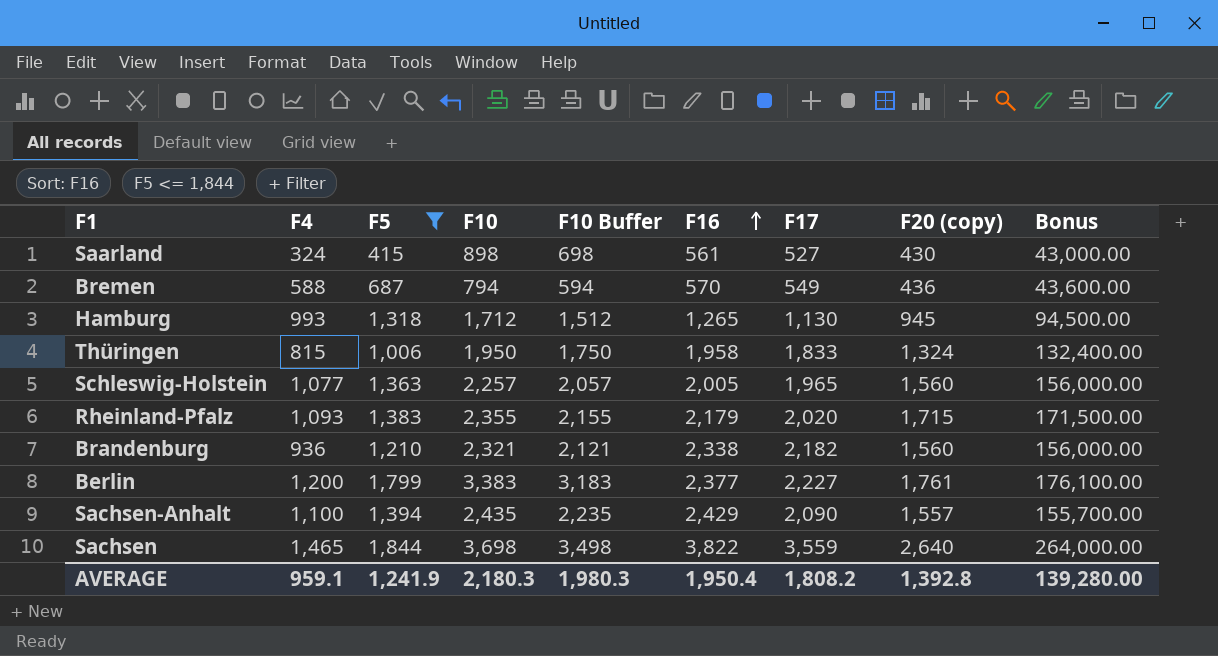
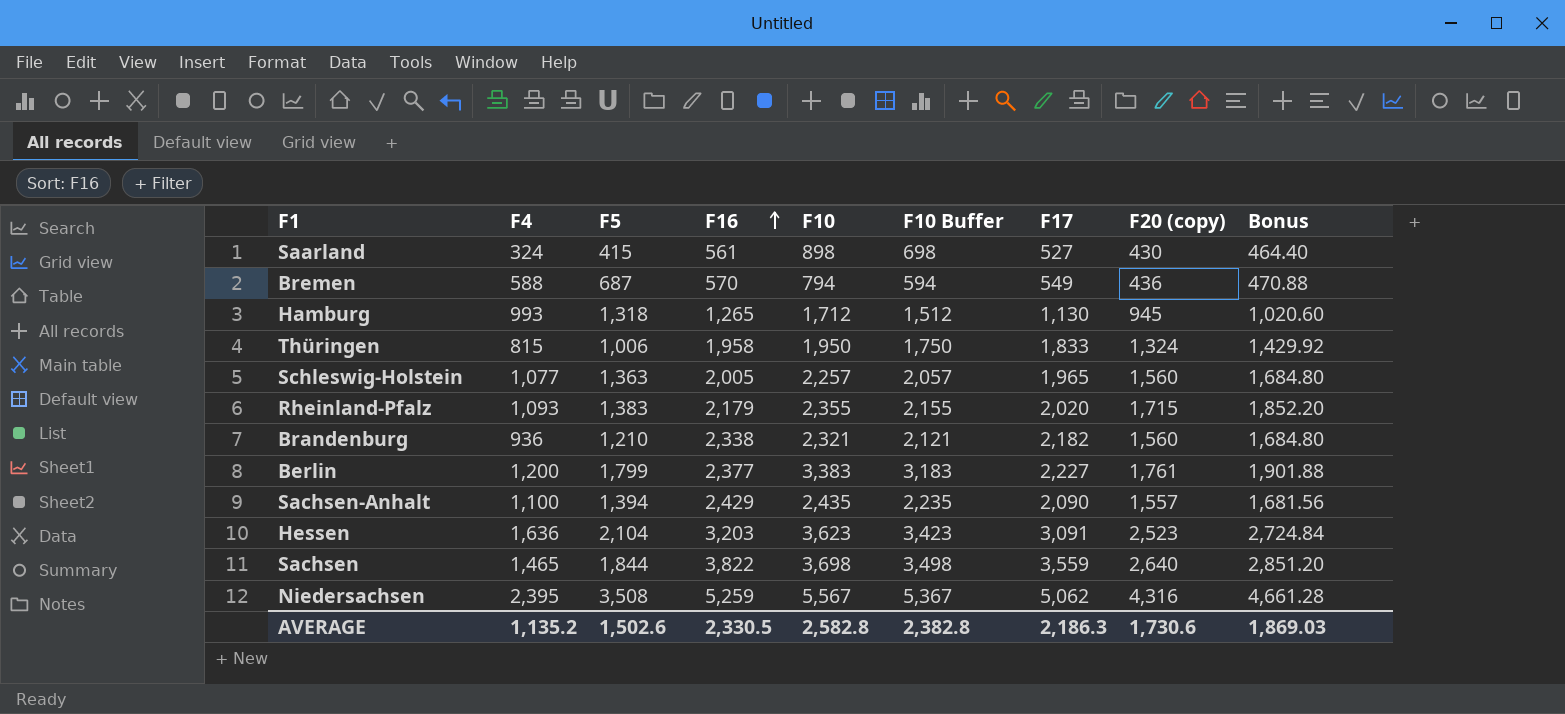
filter: F5 <= 1,844 -> none
column F16 | position: 6 -> 4
column Bonus | formula: [F20 (copy)] * 100 -> [F20 (copy)] * 1.08
AVERAGE | F4: 959.1 -> 1,135.2
AVERAGE | F5: 1,241.9 -> 1,502.6
AVERAGE | F16: 1,950.4 -> 2,330.5
AVERAGE | F10: 2,180.3 -> 2,582.8
AVERAGE | F10 Buffer: 1,980.3 -> 2,382.8
AVERAGE | F17: 1,808.2 -> 2,186.3
AVERAGE | F20 (copy): 1,392.8 -> 1,730.6
AVERAGE | Bonus: 139,280.00 -> 1,869.03

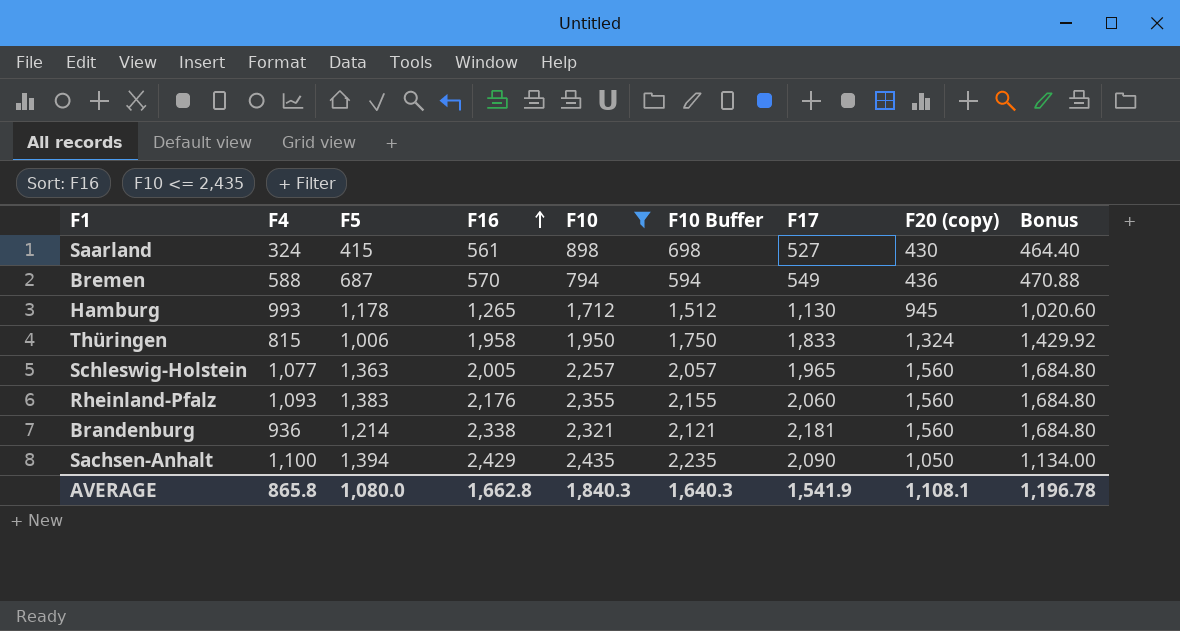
filter: none -> F10 <= 2,435
Hamburg | F5: 1,318 -> 1,178
Rheinland-Pfalz | F16: 2,179 -> 2,176
Rheinland-Pfalz | F17: 2,020 -> 2,060
Rheinland-Pfalz | F20 (copy): 1,715 -> 1,560
Rheinland-Pfalz | Bonus: 1,852.20 -> 1,684.80
Brandenburg | F5: 1,210 -> 1,214
Brandenburg | F17: 2,182 -> 2,181
Sachsen-Anhalt | F20 (copy): 1,557 -> 1,050
Sachsen-Anhalt | Bonus: 1,681.56 -> 1,134.00
AVERAGE | F4: 1,135.2 -> 865.8
AVERAGE | F5: 1,502.6 -> 1,080.0
AVERAGE | F16: 2,330.5 -> 1,662.8
AVERAGE | F10: 2,582.8 -> 1,840.3
AVERAGE | F10 Buffer: 2,382.8 -> 1,640.3
AVERAGE | F17: 2,186.3 -> 1,541.9
AVERAGE | F20 (copy): 1,730.6 -> 1,108.1
AVERAGE | Bonus: 1,869.03 -> 1,196.78

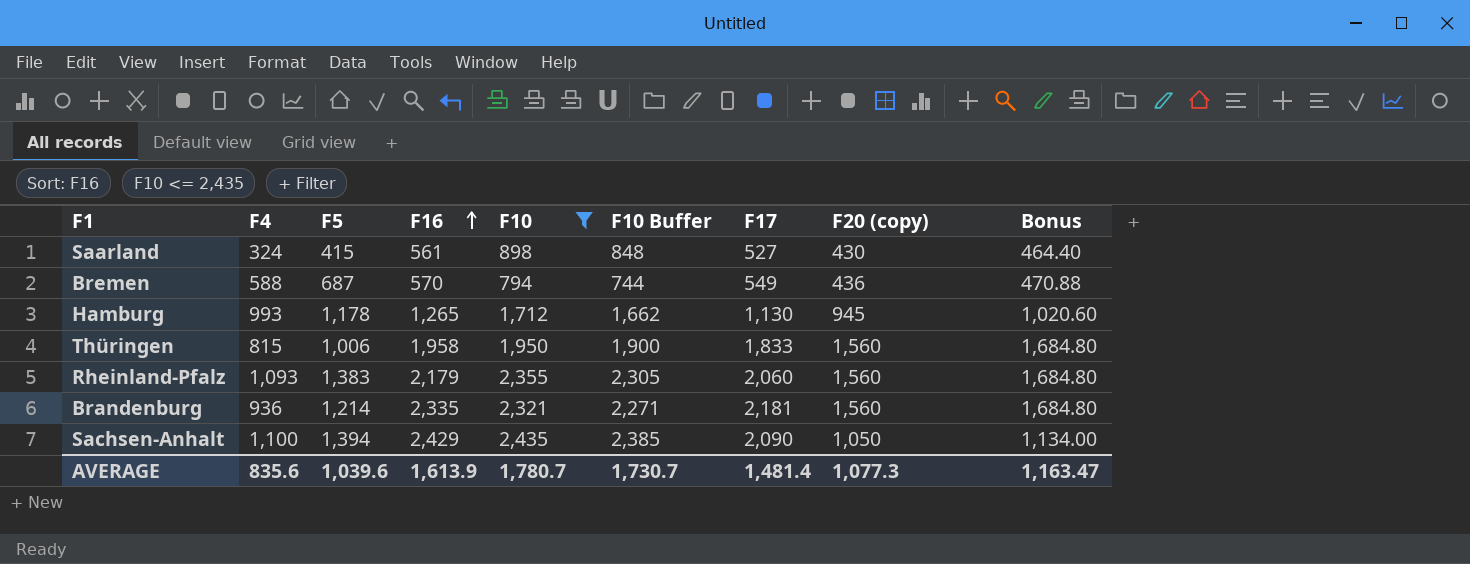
column F10 Buffer | formula: [F10] - 200 -> [F10] - 50
row Schleswig-Holstein: 1,077 | 1,363 | 2,005 | 2,257 | 2,057 | 1,965 | 1,560 | 1,684.80 -> none
Thüringen | F20 (copy): 1,324 -> 1,560
Thüringen | Bonus: 1,429.92 -> 1,684.80
Rheinland-Pfalz | F16: 2,176 -> 2,179
Brandenburg | F16: 2,338 -> 2,335
AVERAGE | F4: 865.8 -> 835.6
AVERAGE | F5: 1,080.0 -> 1,039.6
AVERAGE | F16: 1,662.8 -> 1,613.9
AVERAGE | F10: 1,840.3 -> 1,780.7
AVERAGE | F10 Buffer: 1,640.3 -> 1,730.7
AVERAGE | F17: 1,541.9 -> 1,481.4
AVERAGE | F20 (copy): 1,108.1 -> 1,077.3
AVERAGE | Bonus: 1,196.78 -> 1,163.47

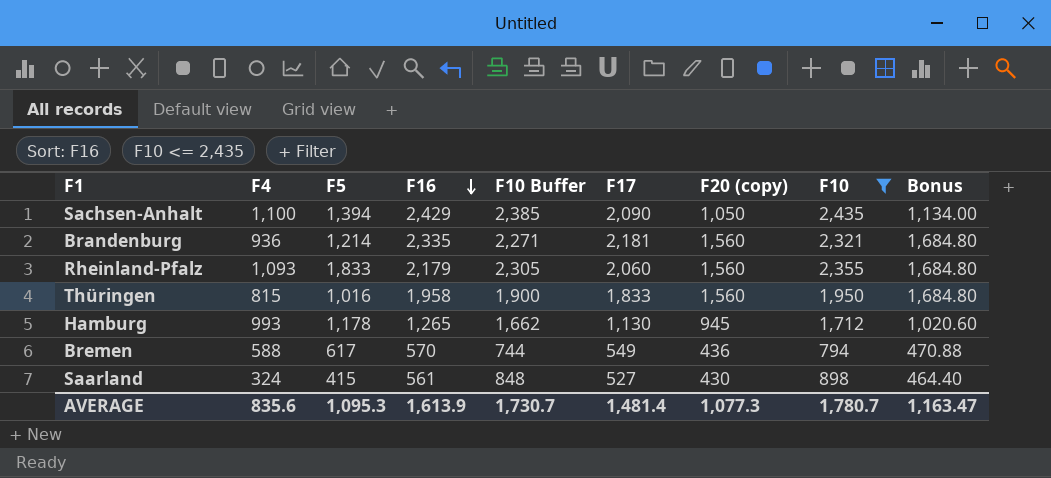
row order: F16 ascending -> F16 descending
column F10 | position: 5 -> 8
Rheinland-Pfalz | F5: 1,383 -> 1,833
Thüringen | F5: 1,006 -> 1,016
Bremen | F5: 687 -> 617
AVERAGE | F5: 1,039.6 -> 1,095.3

